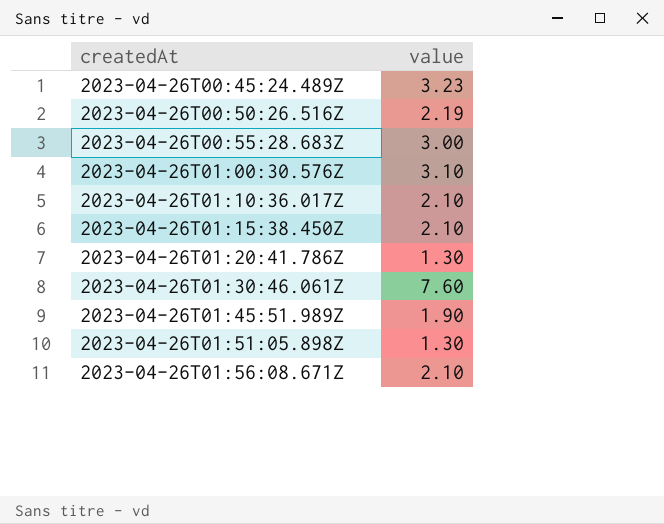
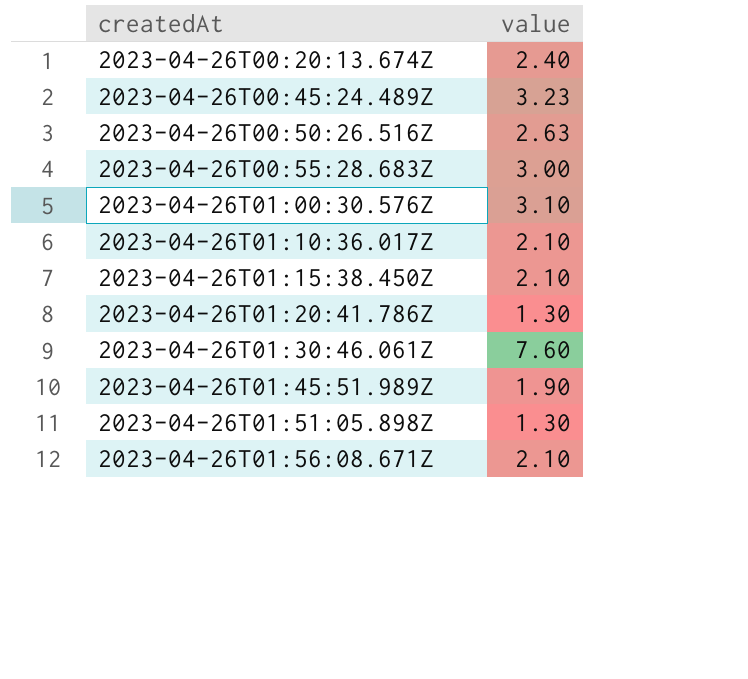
row 2023-04-26T00:20:13.674Z: none -> 2.40
2023-04-26T00:50:26.516Z | value: 2.19 -> 2.63

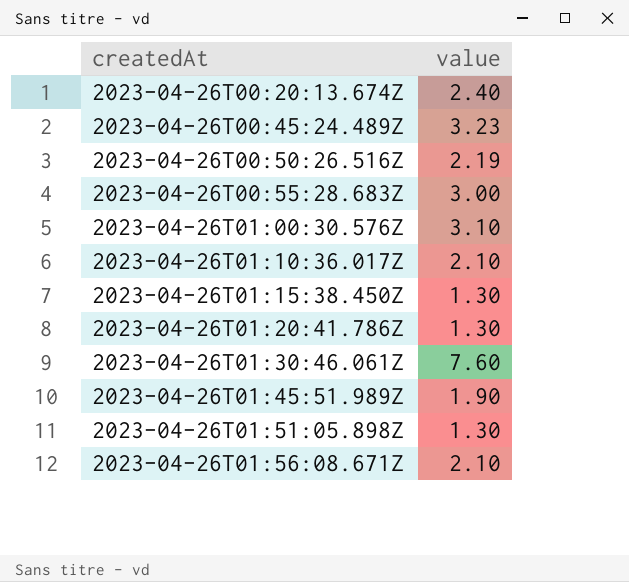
2023-04-26T00:50:26.516Z | value: 2.63 -> 2.19
2023-04-26T01:15:38.450Z | value: 2.10 -> 1.30

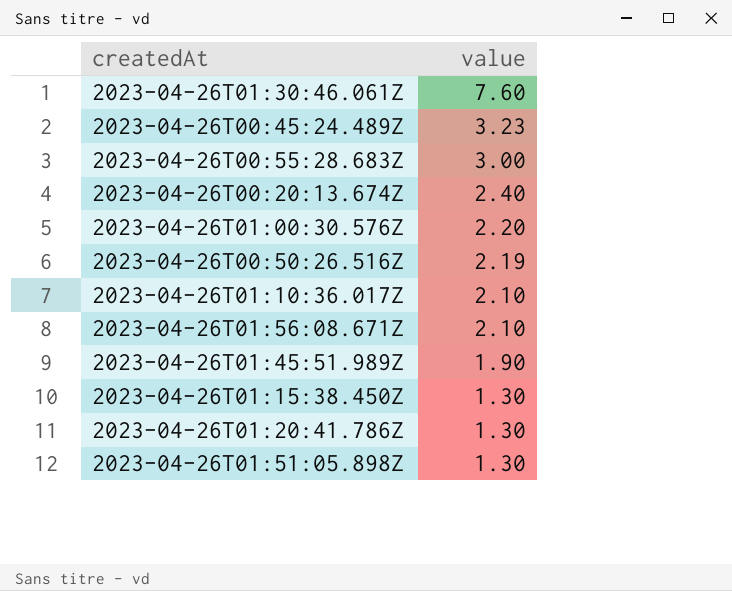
row order: createdAt ascending -> value descending
2023-04-26T01:00:30.576Z | value: 3.10 -> 2.20

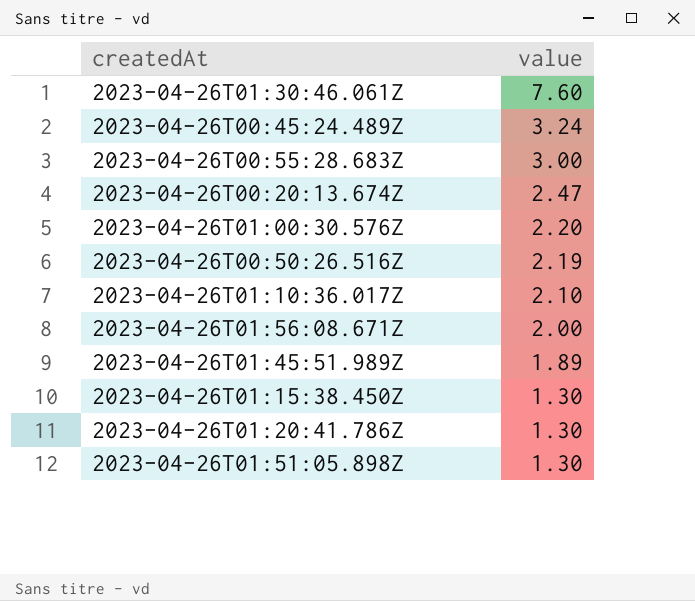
2023-04-26T00:45:24.489Z | value: 3.23 -> 3.24
2023-04-26T00:20:13.674Z | value: 2.40 -> 2.47
2023-04-26T01:56:08.671Z | value: 2.10 -> 2.00
2023-04-26T01:45:51.989Z | value: 1.90 -> 1.89

